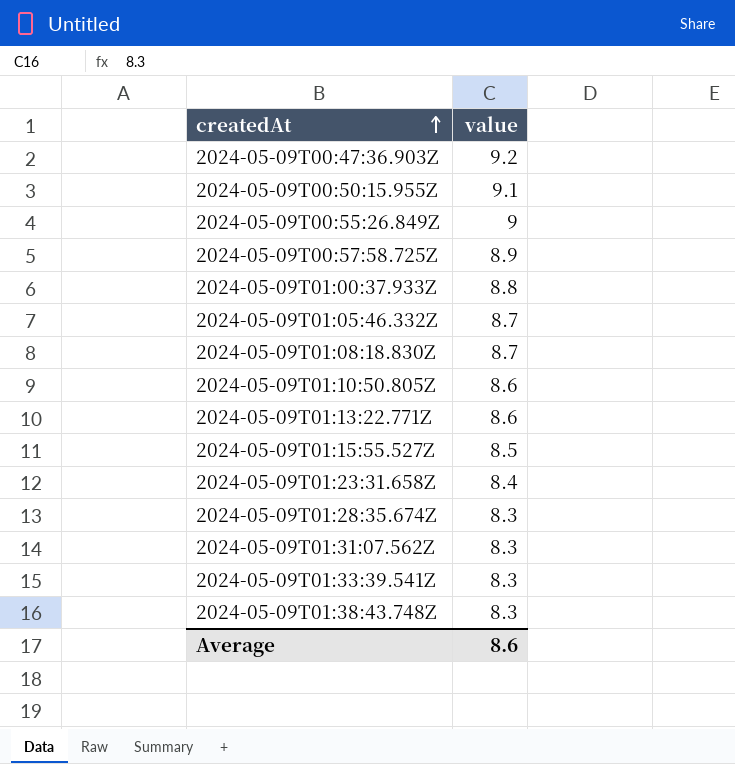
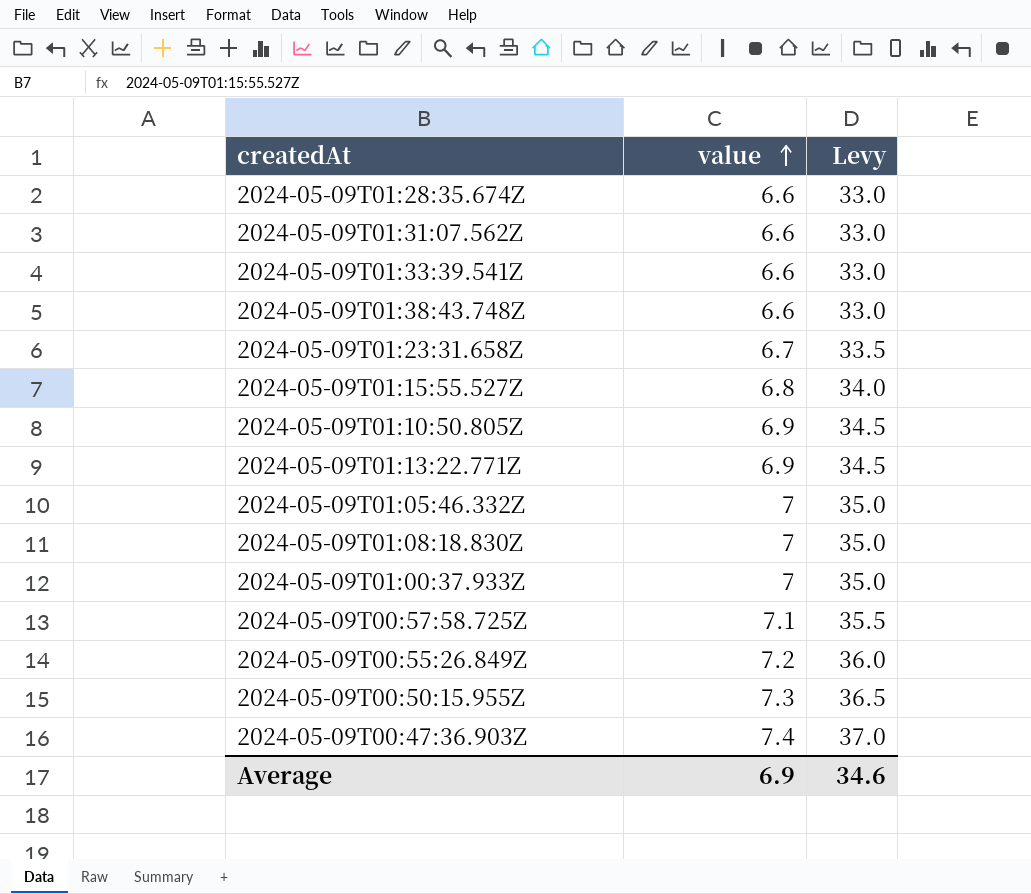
row order: createdAt ascending -> value ascending
column Levy | formula: none -> [value] * 5
2024-05-09T01:28:35.674Z | value: 8.3 -> 6.6
2024-05-09T01:31:07.562Z | value: 8.3 -> 6.6
2024-05-09T01:33:39.541Z | value: 8.3 -> 6.6
2024-05-09T01:38:43.748Z | value: 8.3 -> 6.6
2024-05-09T01:23:31.658Z | value: 8.4 -> 6.7
2024-05-09T01:15:55.527Z | value: 8.5 -> 6.8
2024-05-09T01:10:50.805Z | value: 8.6 -> 6.9
2024-05-09T01:13:22.771Z | value: 8.6 -> 6.9
2024-05-09T01:05:46.332Z | value: 8.7 -> 7
2024-05-09T01:08:18.830Z | value: 8.7 -> 7
2024-05-09T01:00:37.933Z | value: 8.8 -> 7
2024-05-09T00:57:58.725Z | value: 8.9 -> 7.1
2024-05-09T00:55:26.849Z | value: 9 -> 7.2
2024-05-09T00:50:15.955Z | value: 9.1 -> 7.3
2024-05-09T00:47:36.903Z | value: 9.2 -> 7.4
Average | value: 8.6 -> 6.9

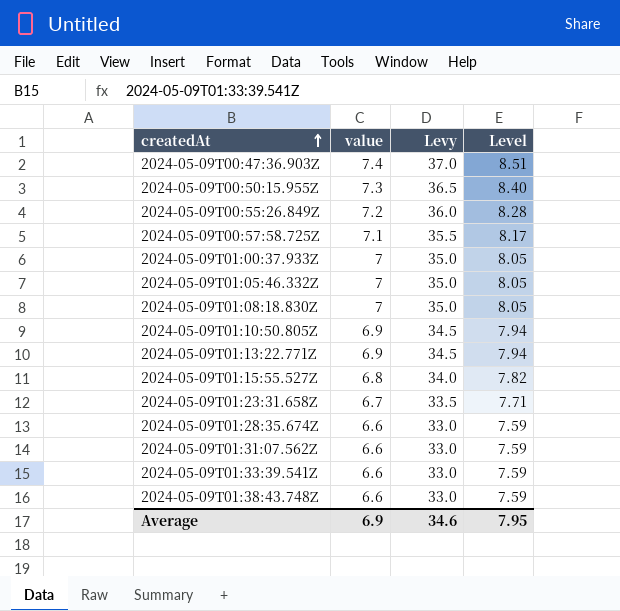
row order: value ascending -> createdAt ascending
column Level | formula: none -> [value] * 1.15

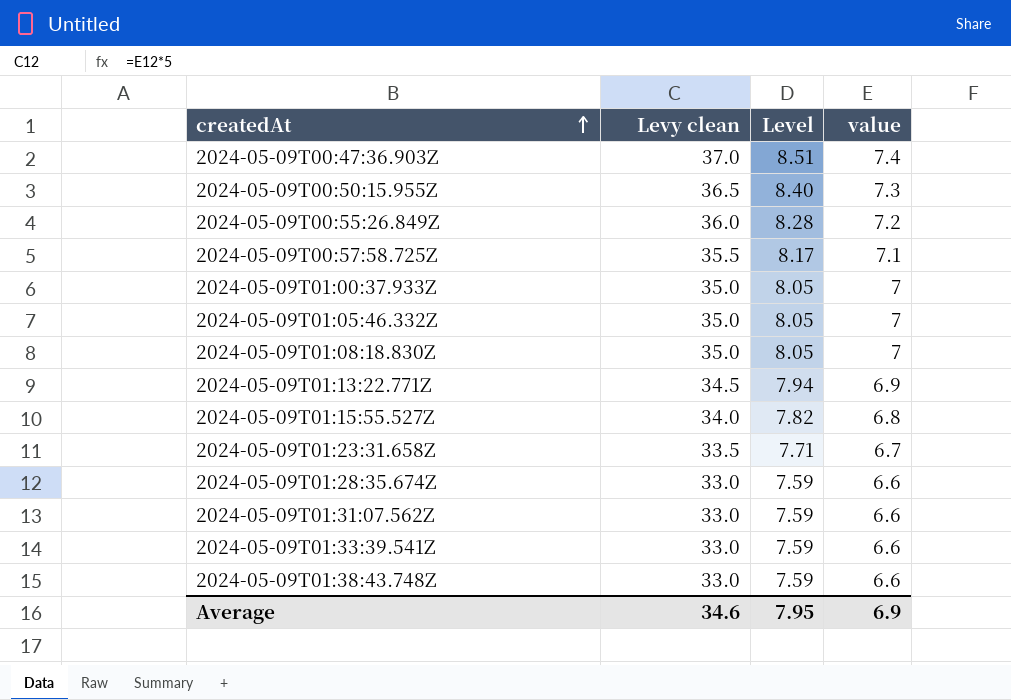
column name: Levy -> Levy clean
column value | position: 2 -> 4
row 2024-05-09T01:10:50.805Z: 6.9 | 34.5 | 7.94 -> none

